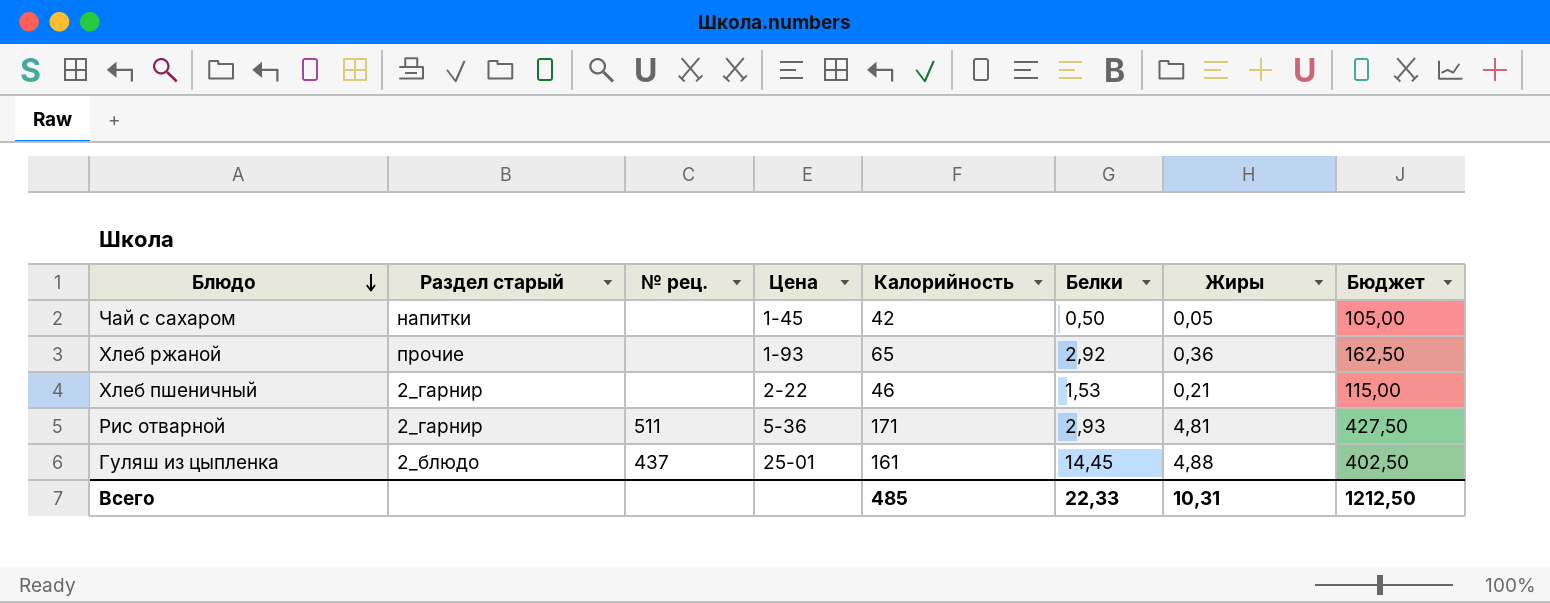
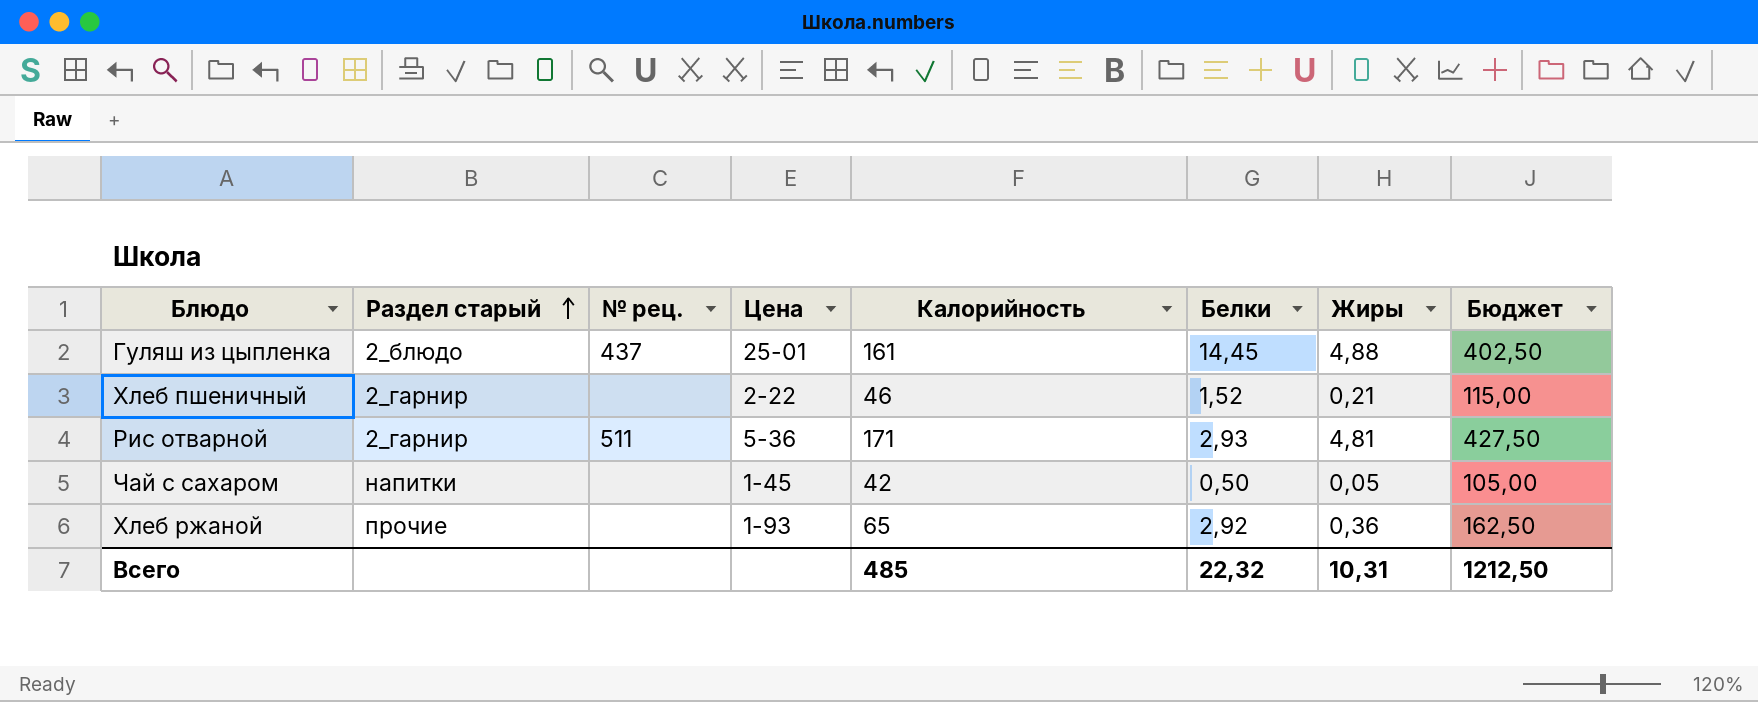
row order: Блюдо descending -> Раздел старый ascending
Хлеб пшеничный | Белки: 1,53 -> 1,52
Всего | Белки: 22,33 -> 22,32

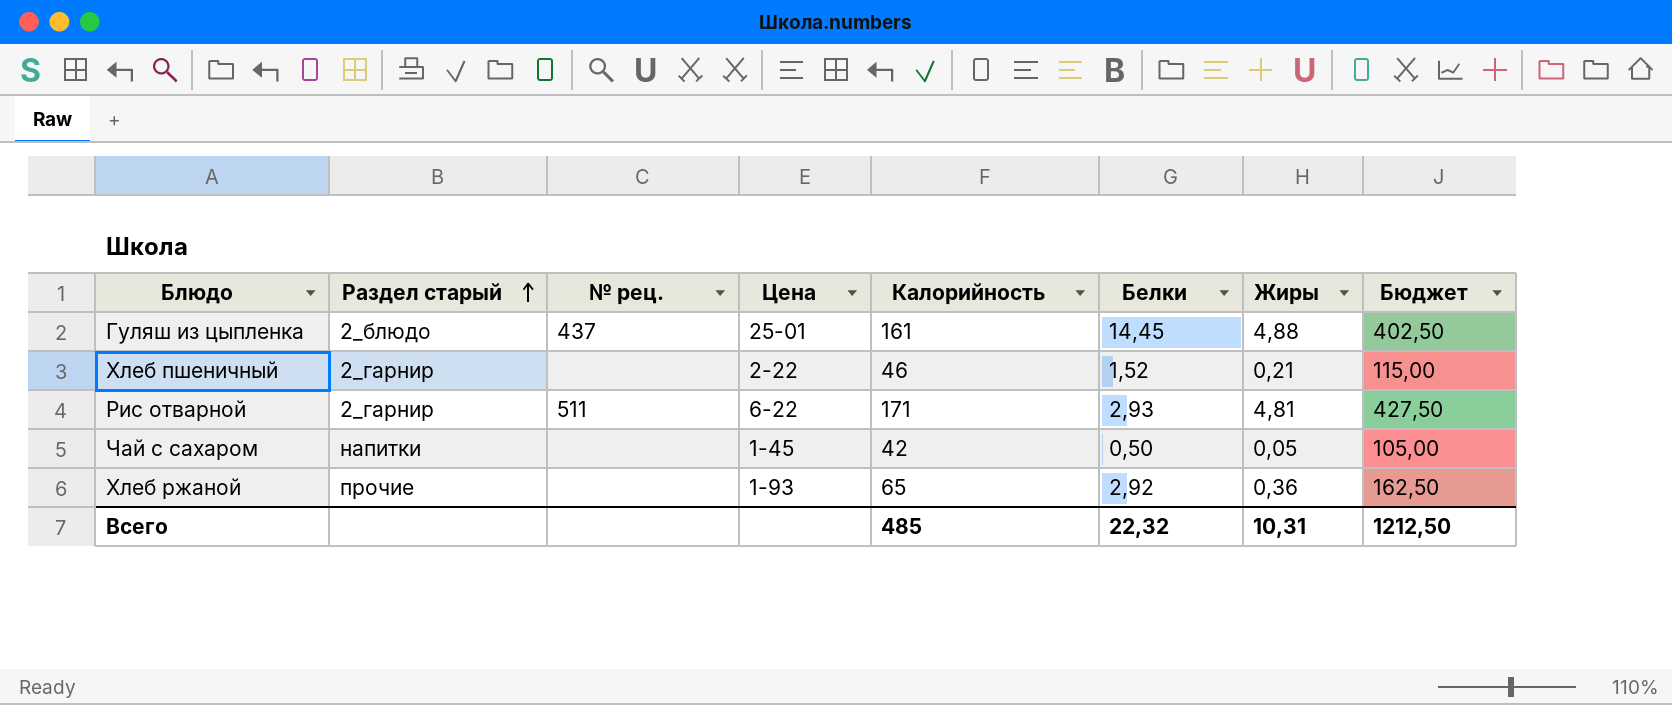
Рис отварной | Цена: 5-36 -> 6-22

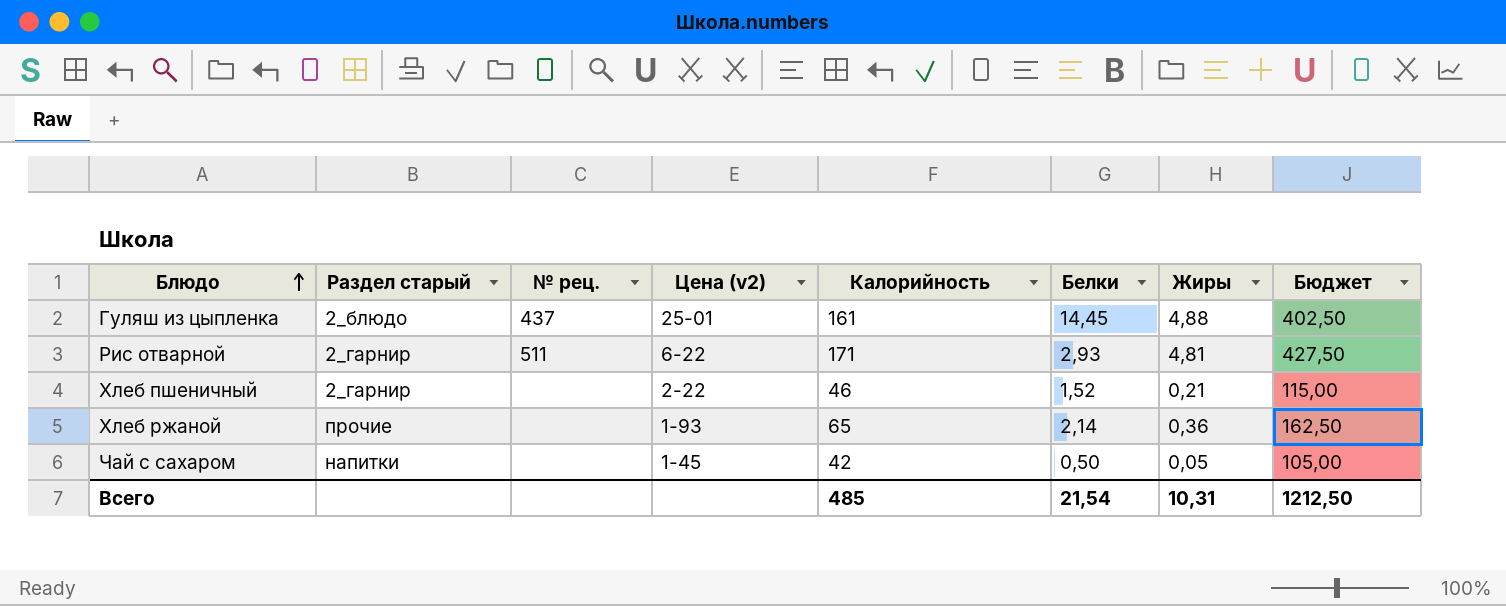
row order: Раздел старый ascending -> Блюдо ascending
column name: Цена -> Цена (v2)
Хлеб ржаной | Белки: 2,92 -> 2,14
Всего | Белки: 22,32 -> 21,54

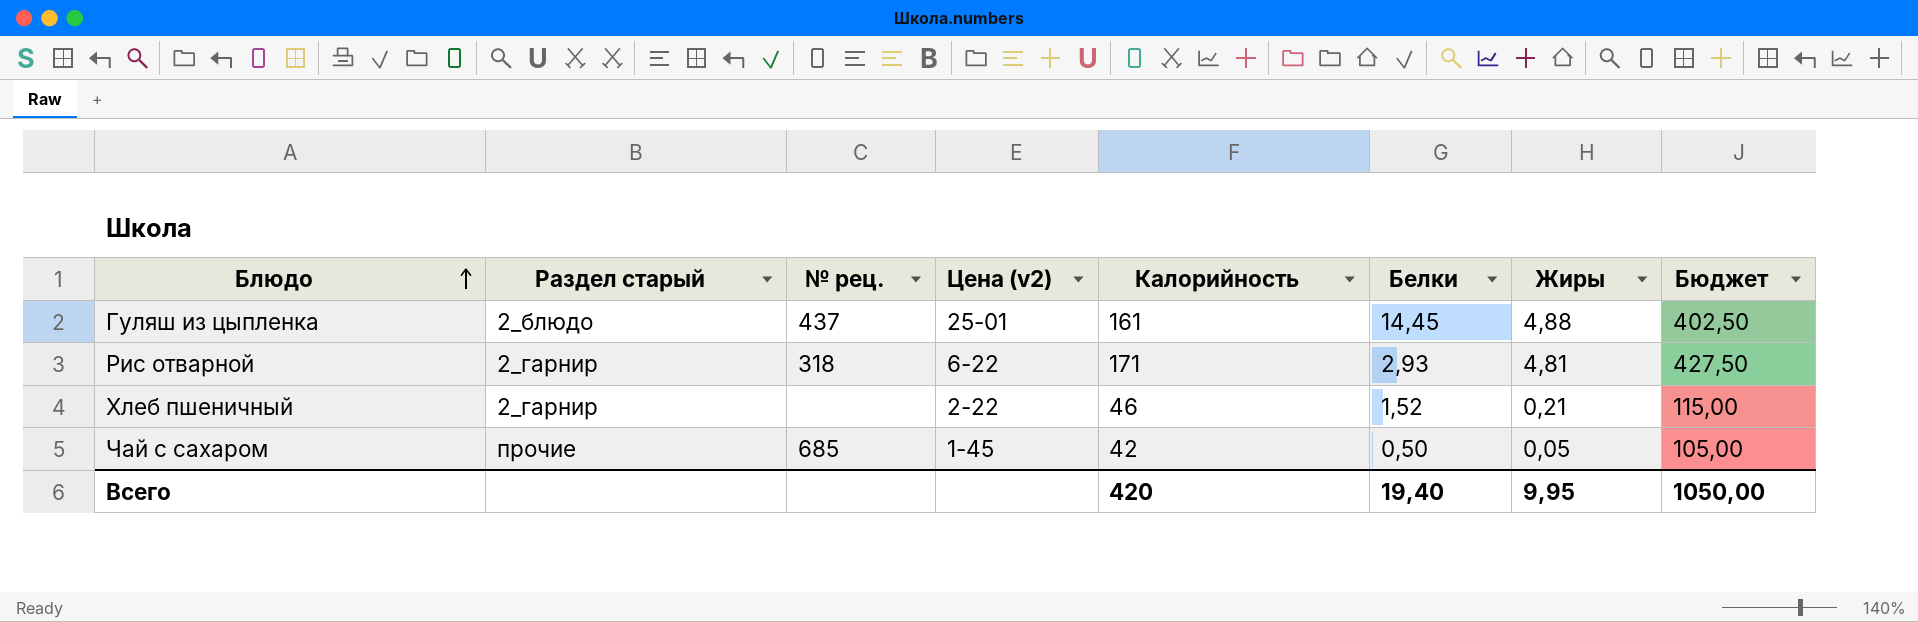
row Хлеб ржаной: прочие | none | 1-93 | 65 | 2,14 | 0,36 | 162,50 -> none
Рис отварной | № рец.: 511 -> 318
Чай с сахаром | Раздел старый: напитки -> прочие
Чай с сахаром | № рец.: none -> 685
Всего | Калорийность: 485 -> 420
Всего | Белки: 21,54 -> 19,40
Всего | Жиры: 10,31 -> 9,95
Всего | Бюджет: 1212,50 -> 1050,00

